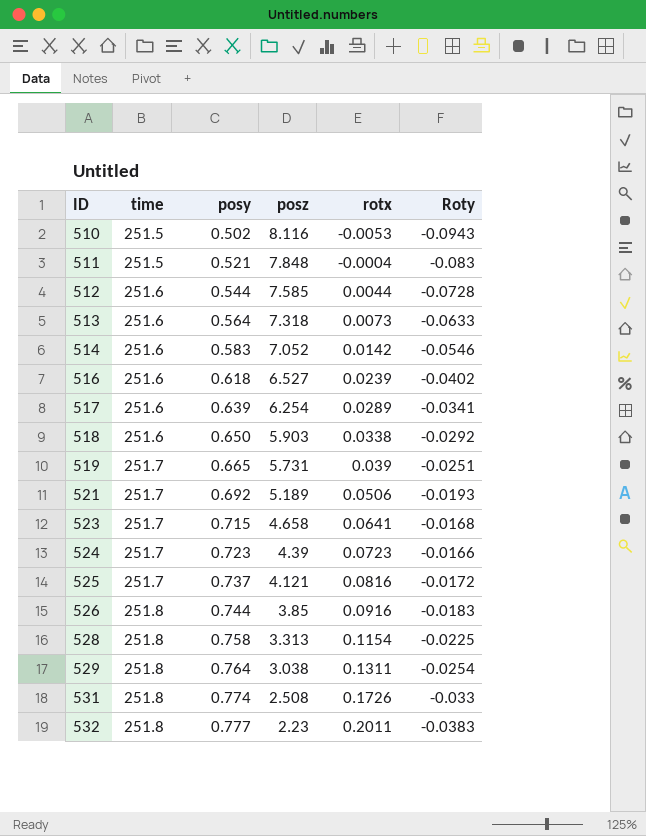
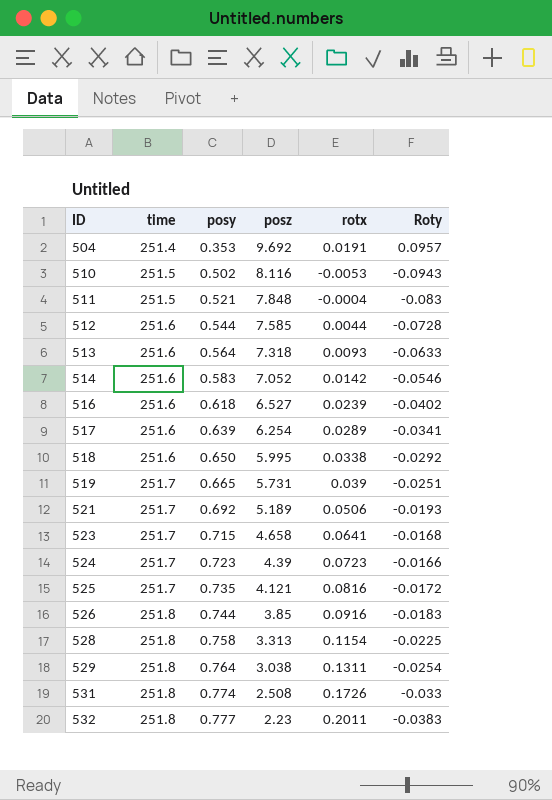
row 504: none -> 251.4 | 0.353 | 9.692 | 0.0191 | 0.0957
513 | rotx: 0.0073 -> 0.0093
518 | posz: 5.903 -> 5.995
525 | posy: 0.737 -> 0.735

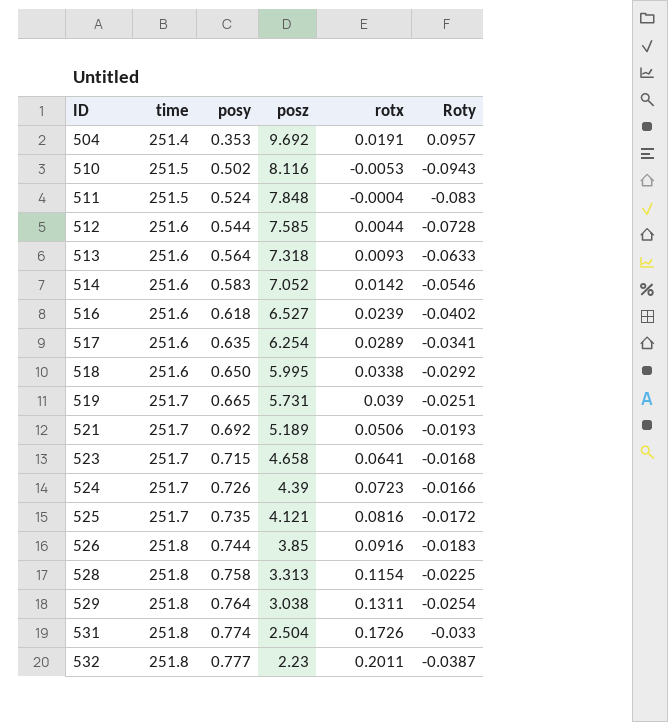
511 | posy: 0.521 -> 0.524
517 | posy: 0.639 -> 0.635
524 | posy: 0.723 -> 0.726
531 | posz: 2.508 -> 2.504
532 | Roty: -0.0383 -> -0.0387

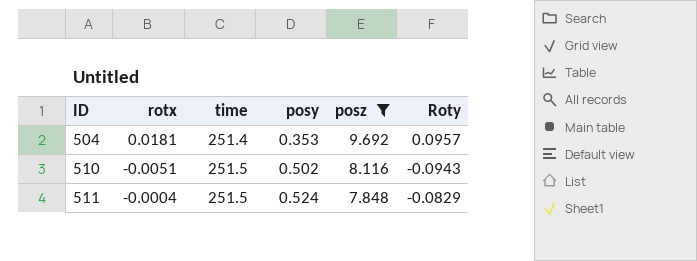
filter: none -> posz >= 7.848
column rotx | position: 5 -> 2
504 | rotx: 0.0191 -> 0.0181
510 | rotx: -0.0053 -> -0.0051
511 | Roty: -0.083 -> -0.0829

